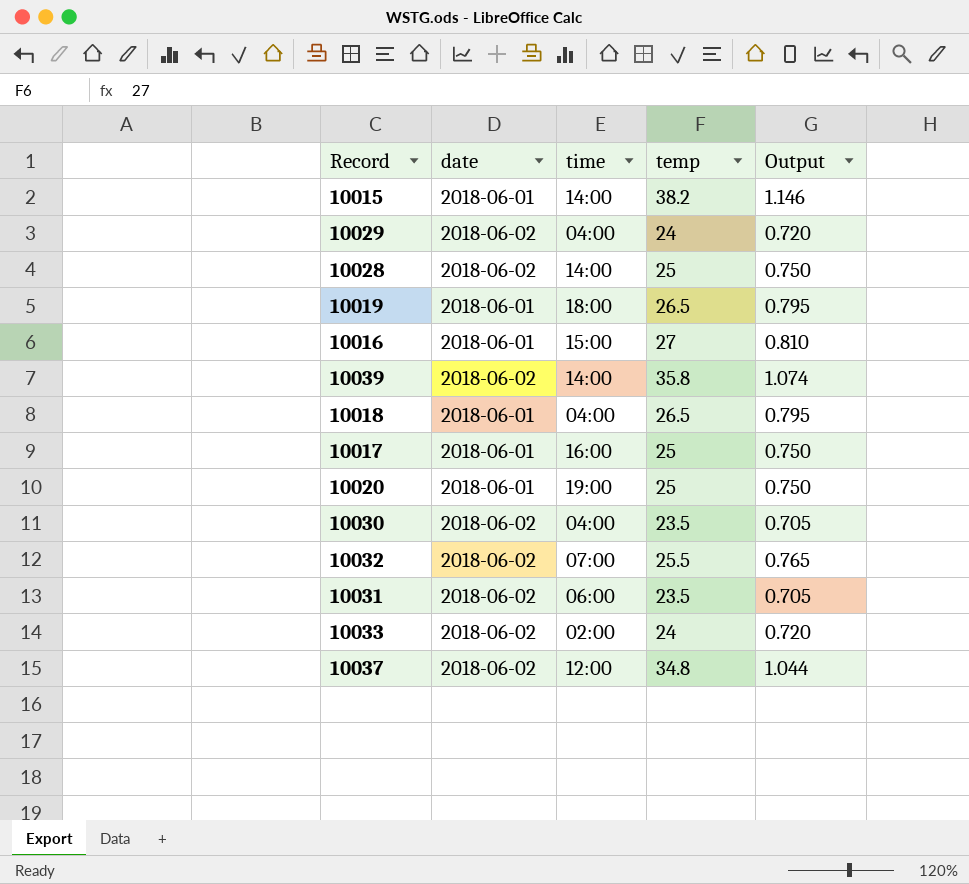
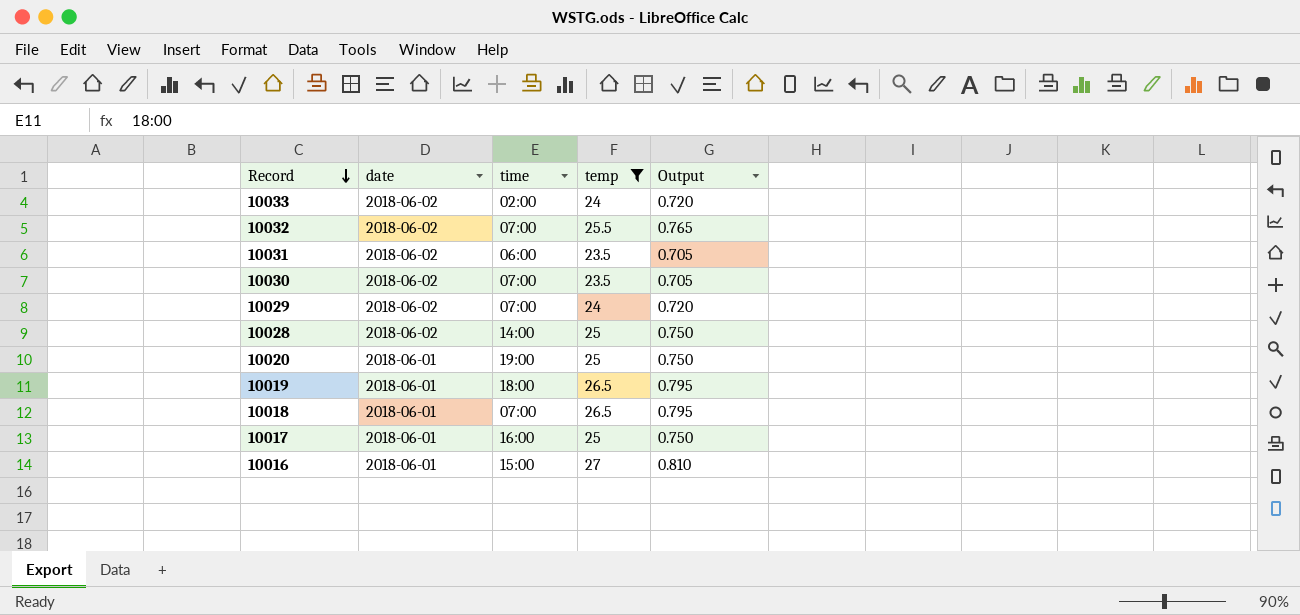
filter: none -> temp <= 27
row order: none -> Record descending
10030 | time: 04:00 -> 07:00
10029 | time: 04:00 -> 07:00
10018 | time: 04:00 -> 07:00

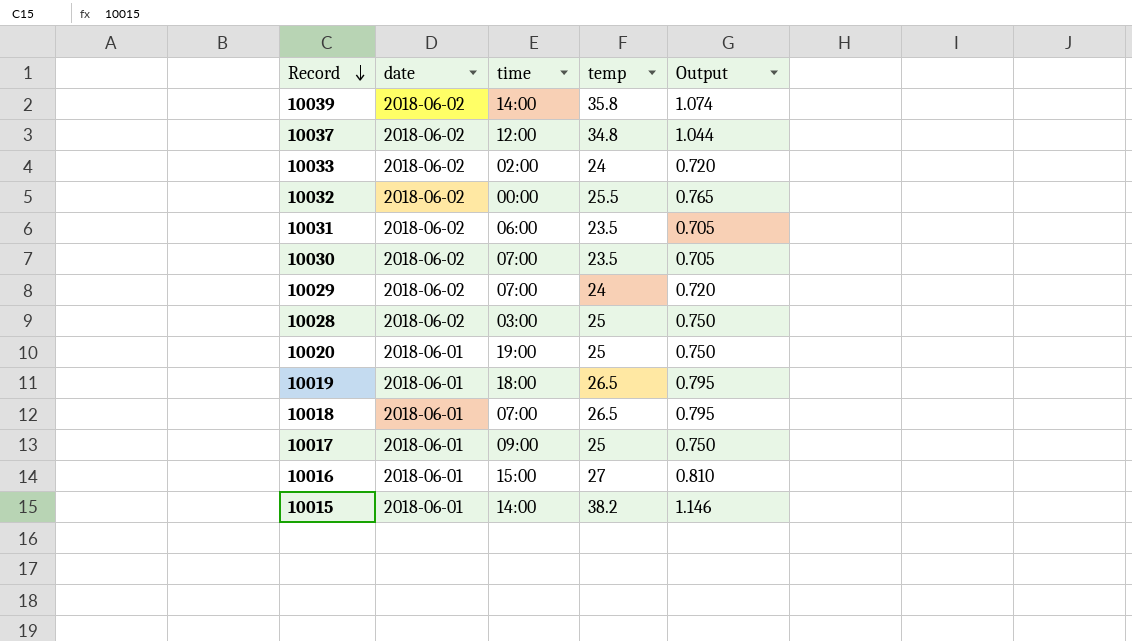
filter: temp <= 27 -> none
10032 | time: 07:00 -> 00:00
10028 | time: 14:00 -> 03:00
10017 | time: 16:00 -> 09:00

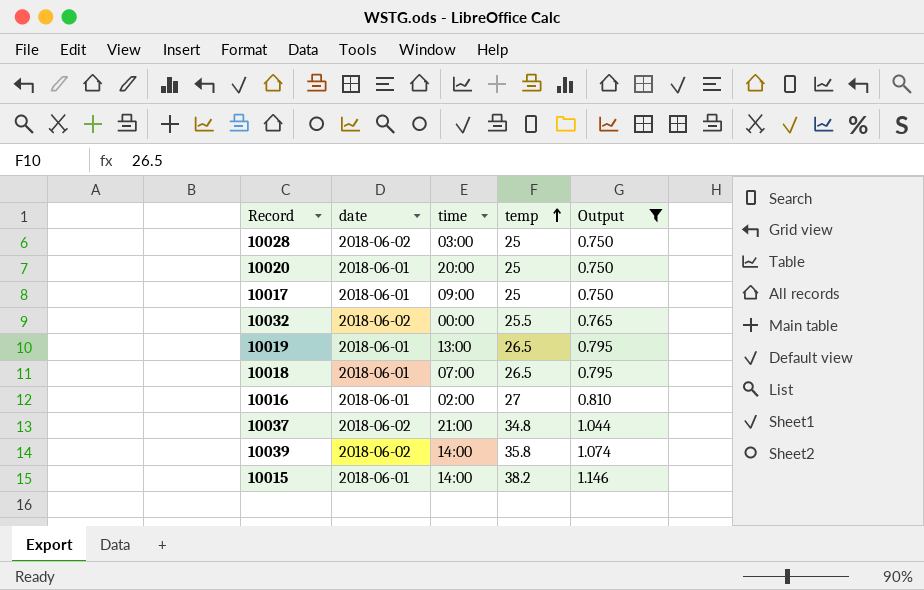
filter: none -> Output >= 0.750
row order: Record descending -> temp ascending
10020 | time: 19:00 -> 20:00
10019 | time: 18:00 -> 13:00
10016 | time: 15:00 -> 02:00
10037 | time: 12:00 -> 21:00

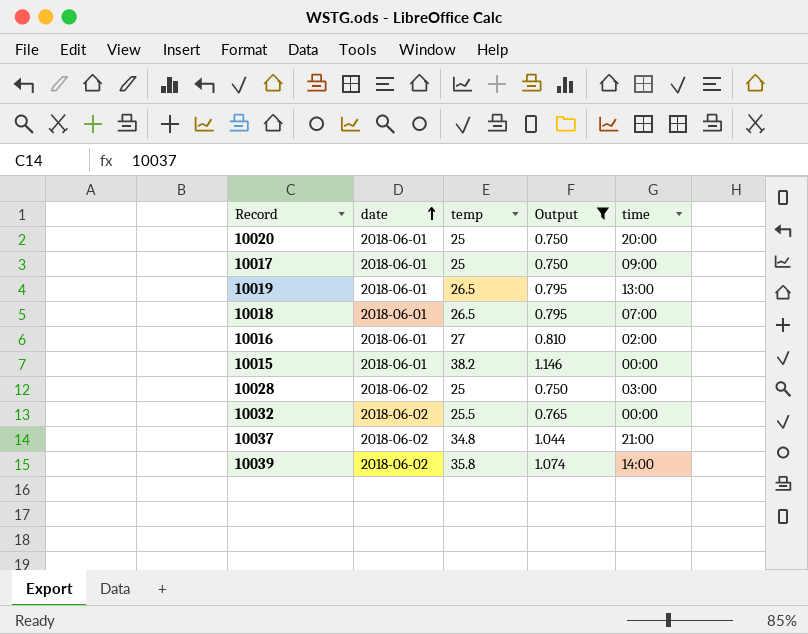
row order: temp ascending -> date ascending
column time | position: 3 -> 5
10015 | time: 14:00 -> 00:00

